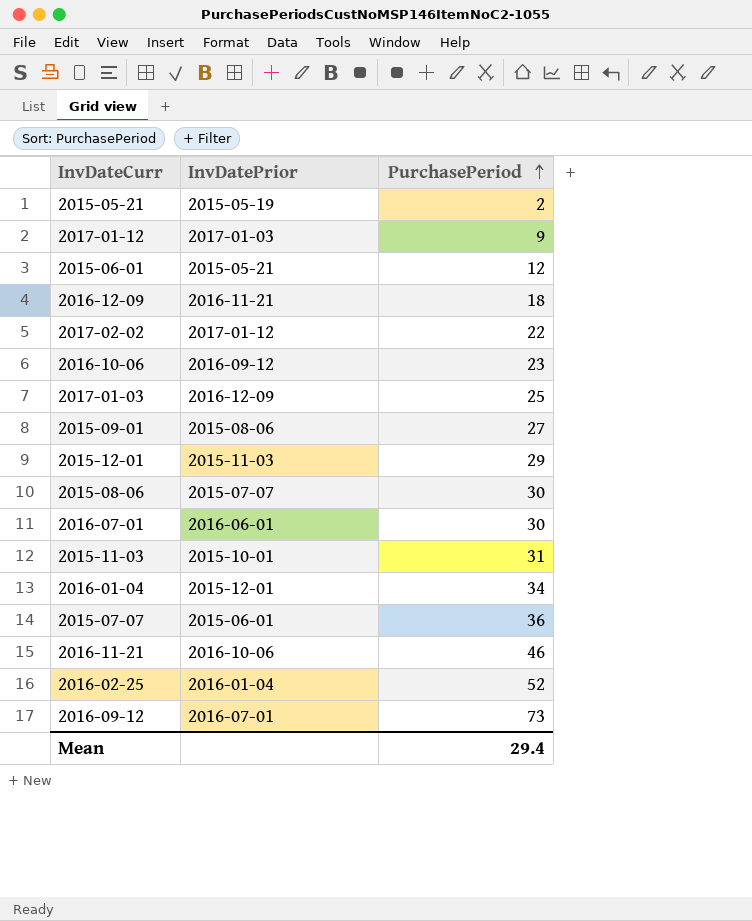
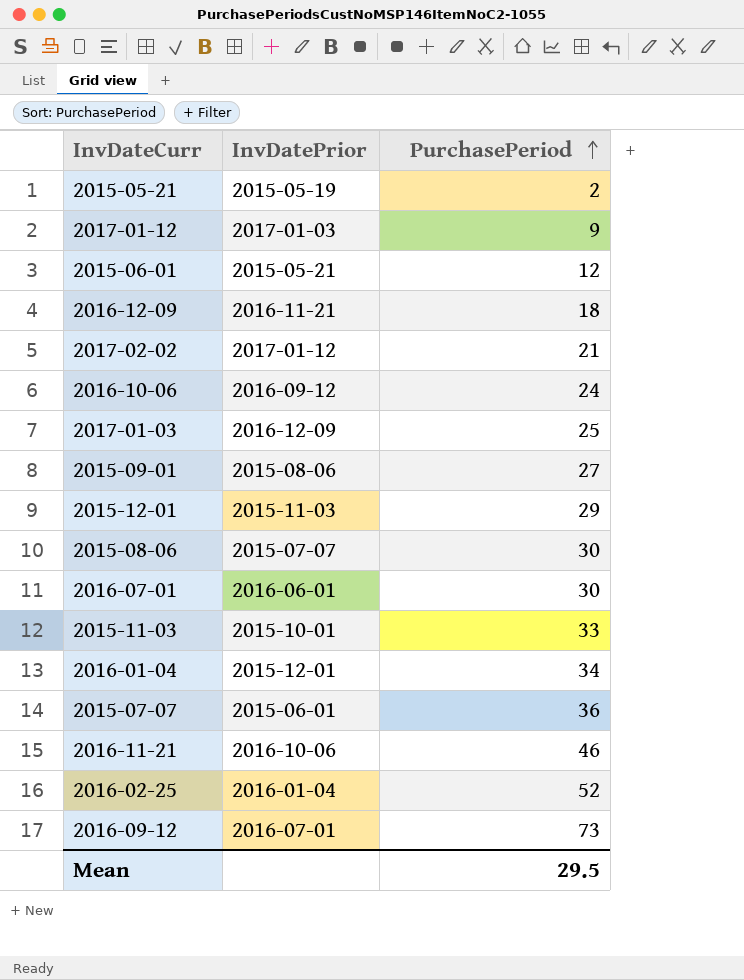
2017-02-02 | PurchasePeriod: 22 -> 21
2016-10-06 | PurchasePeriod: 23 -> 24
2015-11-03 | PurchasePeriod: 31 -> 33
Mean | PurchasePeriod: 29.4 -> 29.5

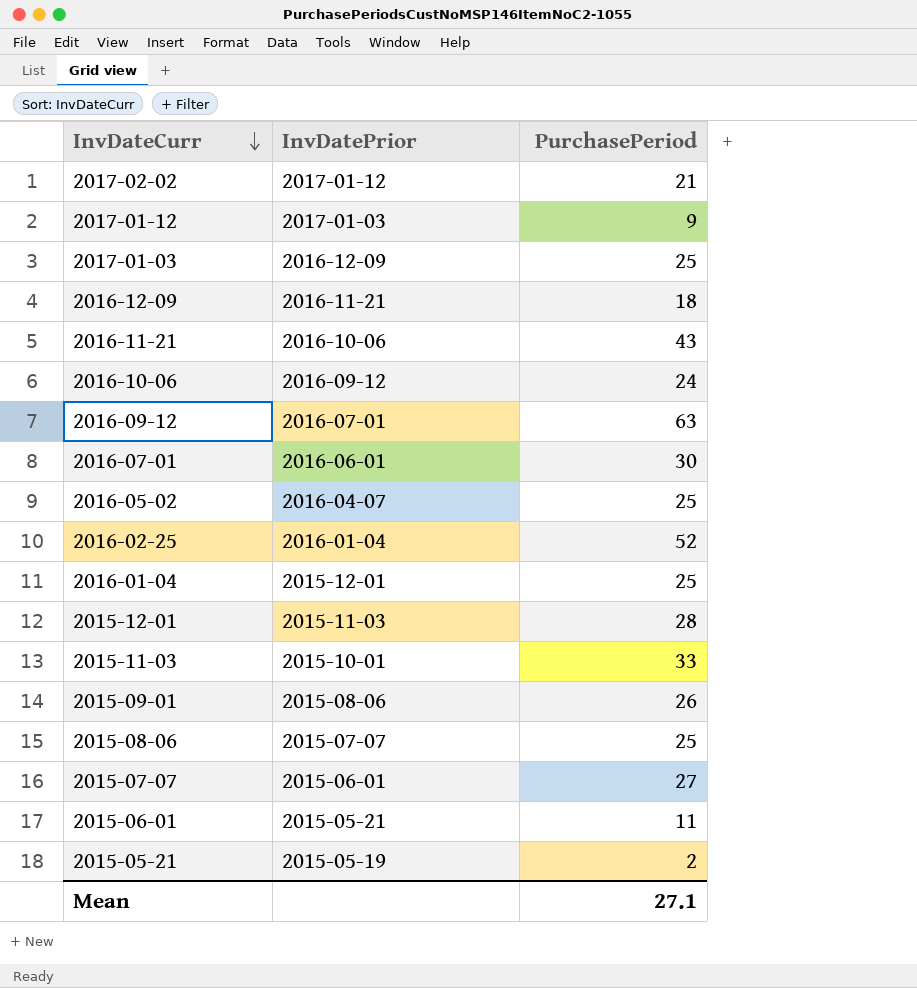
row order: PurchasePeriod ascending -> InvDateCurr descending
2016-11-21 | PurchasePeriod: 46 -> 43
2016-09-12 | PurchasePeriod: 73 -> 63
row 2016-05-02: none -> 2016-04-07 | 25
2016-01-04 | PurchasePeriod: 34 -> 25
2015-12-01 | PurchasePeriod: 29 -> 28
2015-09-01 | PurchasePeriod: 27 -> 26
2015-08-06 | PurchasePeriod: 30 -> 25
2015-07-07 | PurchasePeriod: 36 -> 27
2015-06-01 | PurchasePeriod: 12 -> 11
Mean | PurchasePeriod: 29.5 -> 27.1

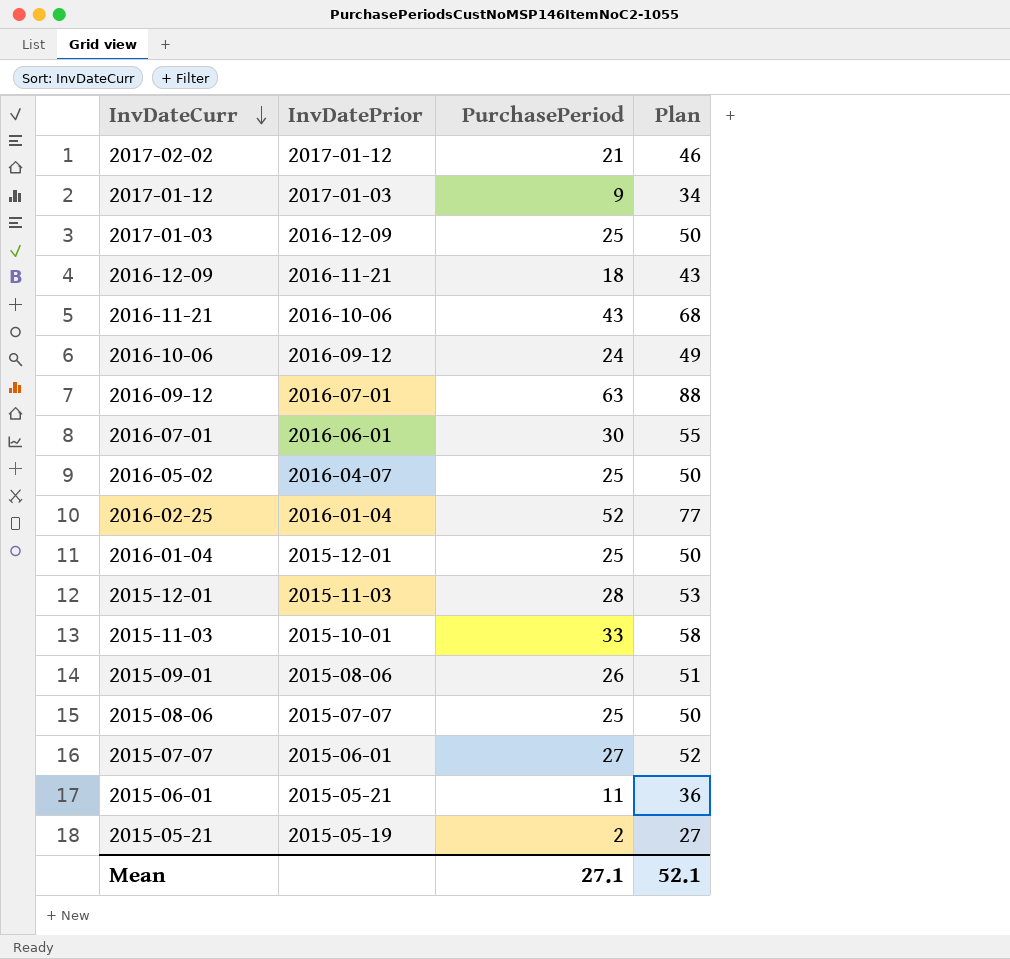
column Plan | formula: none -> [PurchasePeriod] + 25

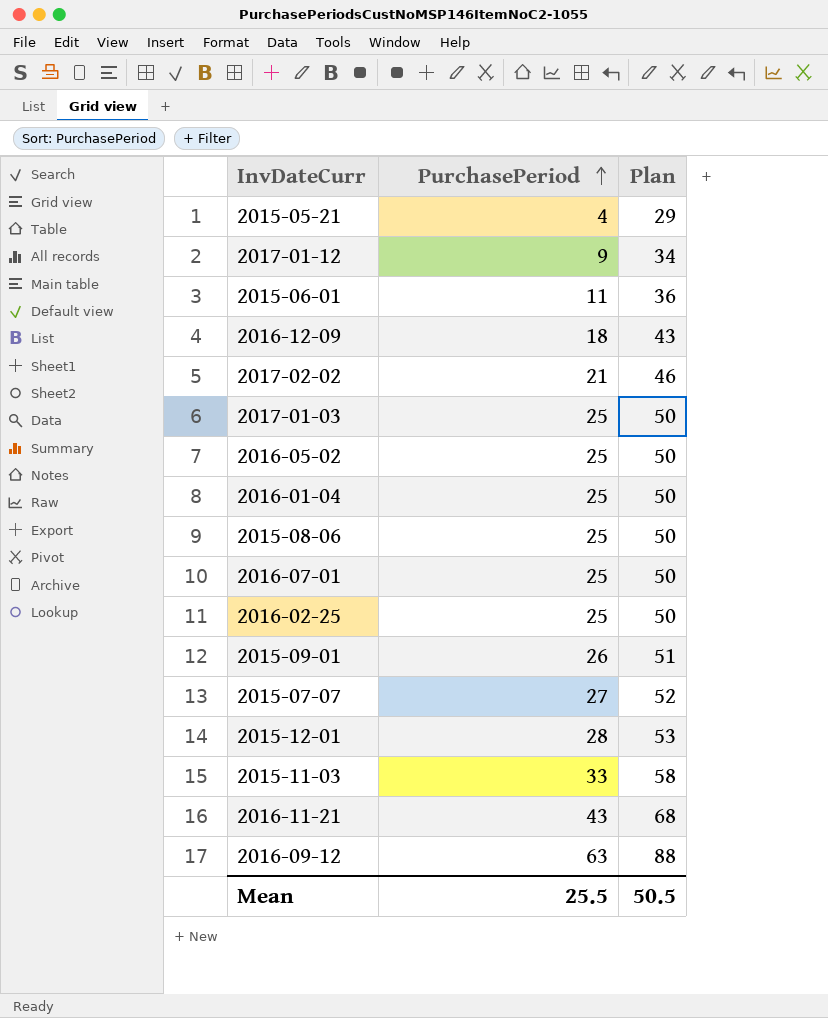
row order: InvDateCurr descending -> PurchasePeriod ascending
column InvDatePrior | position: 2 -> none
row 2016-10-06: 2016-09-12 | 24 | 49 -> none
2015-05-21 | PurchasePeriod: 2 -> 4
2015-05-21 | Plan: 27 -> 29
2016-07-01 | PurchasePeriod: 30 -> 25
2016-07-01 | Plan: 55 -> 50
2016-02-25 | PurchasePeriod: 52 -> 25
2016-02-25 | Plan: 77 -> 50
Mean | PurchasePeriod: 27.1 -> 25.5
Mean | Plan: 52.1 -> 50.5

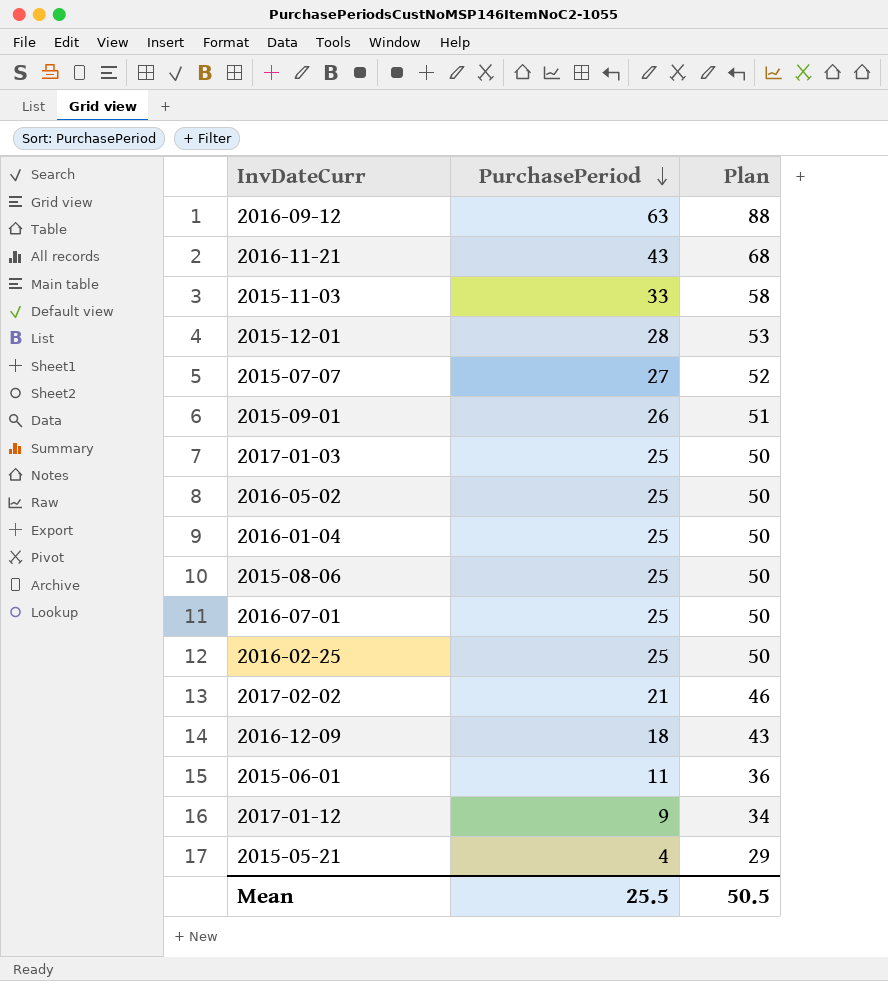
row order: PurchasePeriod ascending -> PurchasePeriod descending

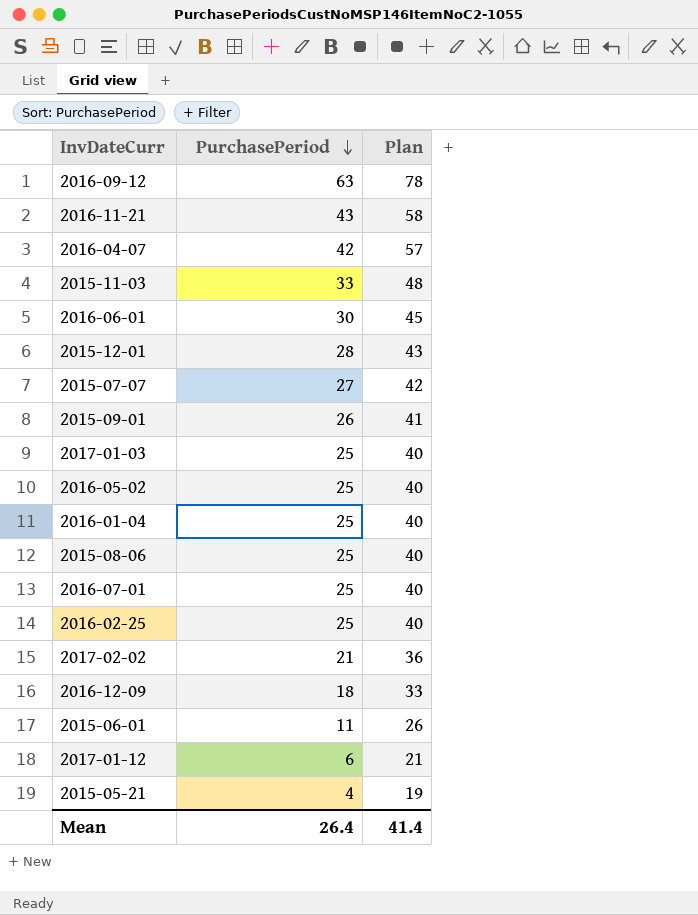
column Plan | formula: [PurchasePeriod] + 25 -> [PurchasePeriod] + 15
row 2016-04-07: none -> 42 | 57
row 2016-06-01: none -> 30 | 45
2017-01-12 | PurchasePeriod: 9 -> 6
Mean | PurchasePeriod: 25.5 -> 26.4
Mean | Plan: 50.5 -> 41.4

